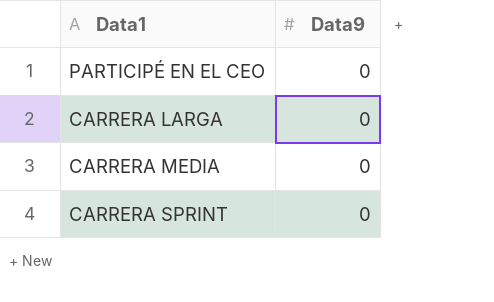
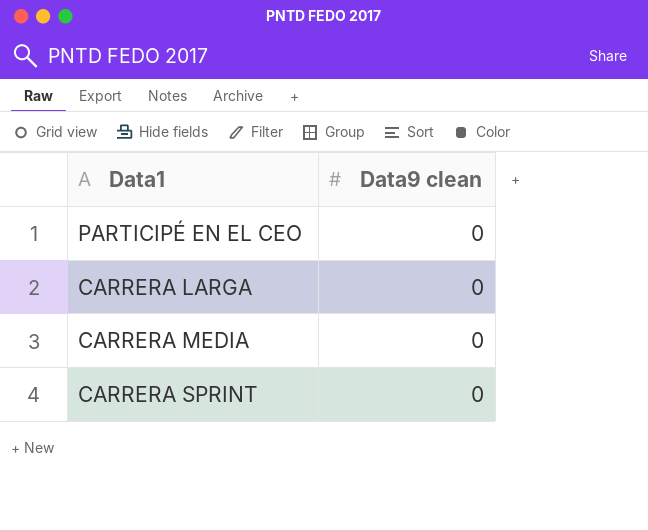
column name: Data9 -> Data9 clean

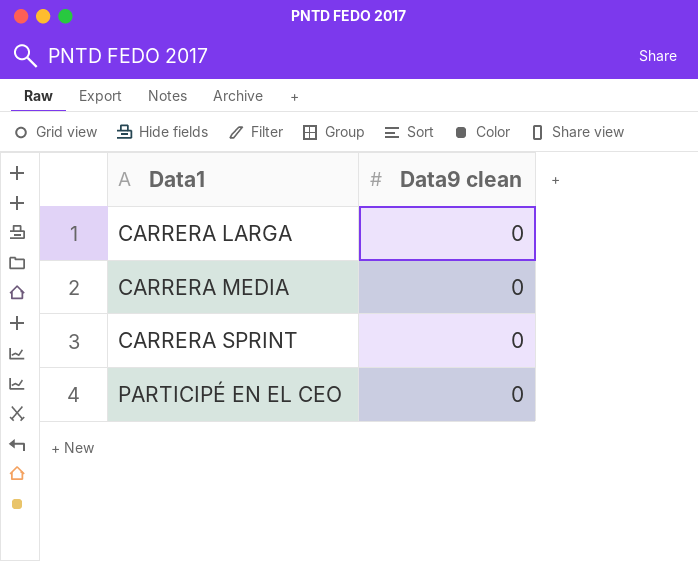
row order: none -> Data1 ascending

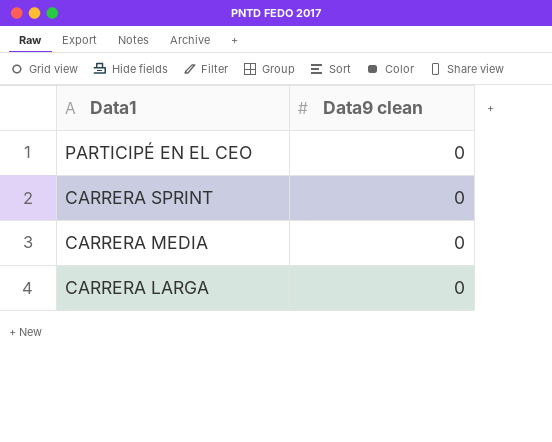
row order: Data1 ascending -> Data1 descending

